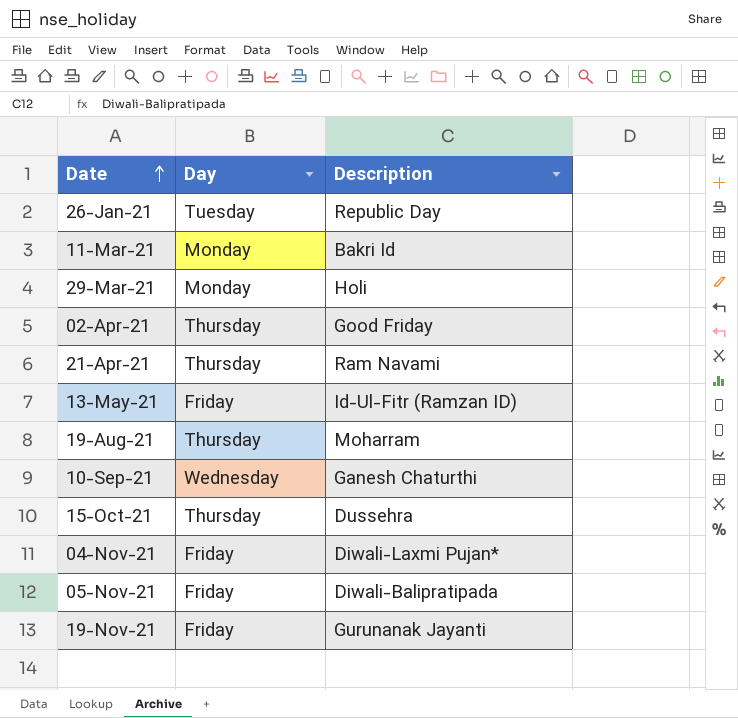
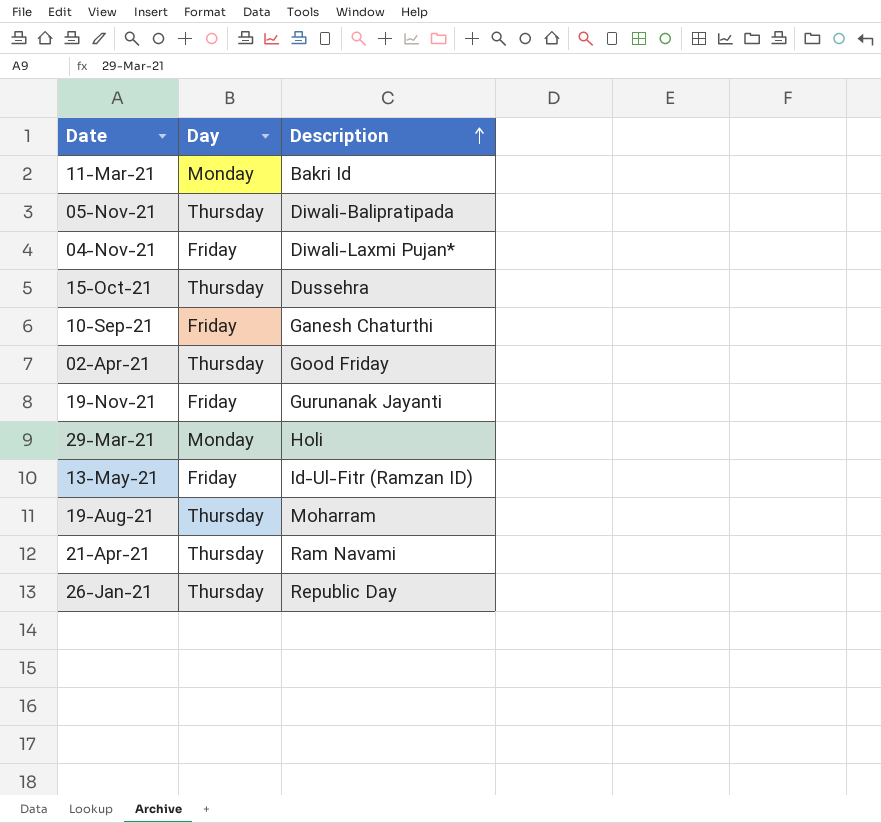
row order: Date ascending -> Description ascending
05-Nov-21 | Day: Friday -> Thursday
10-Sep-21 | Day: Wednesday -> Friday
26-Jan-21 | Day: Tuesday -> Thursday

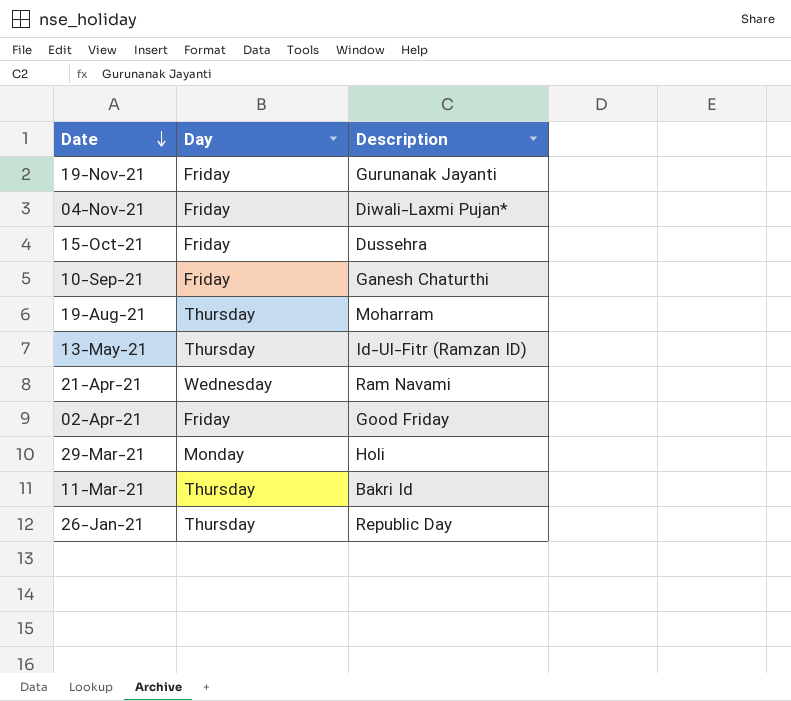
row order: Description ascending -> Date descending
row 05-Nov-21: Thursday | Diwali-Balipratipada -> none
15-Oct-21 | Day: Thursday -> Friday
13-May-21 | Day: Friday -> Thursday
21-Apr-21 | Day: Thursday -> Wednesday
02-Apr-21 | Day: Thursday -> Friday
11-Mar-21 | Day: Monday -> Thursday

